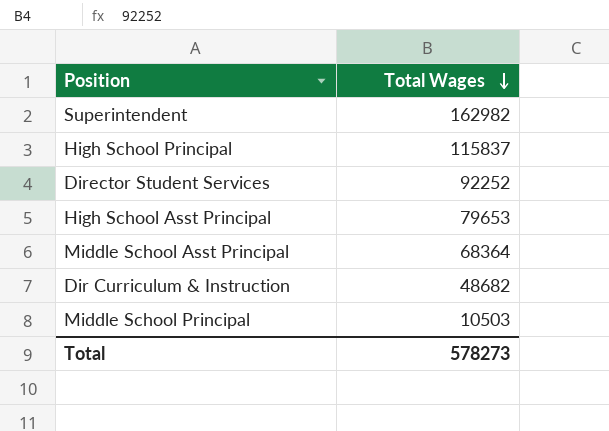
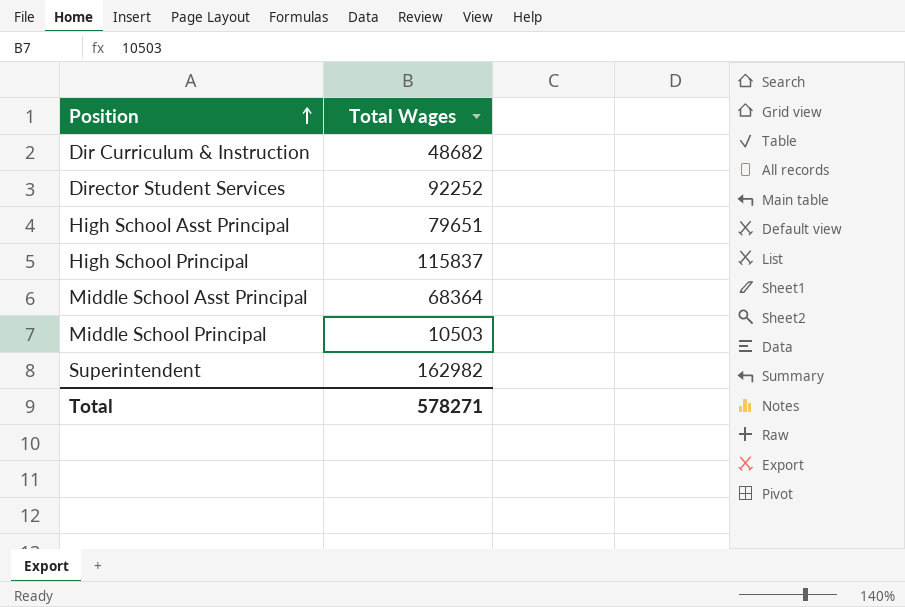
row order: Total Wages descending -> Position ascending
High School Asst Principal | Total Wages: 79653 -> 79651
Total | Total Wages: 578273 -> 578271

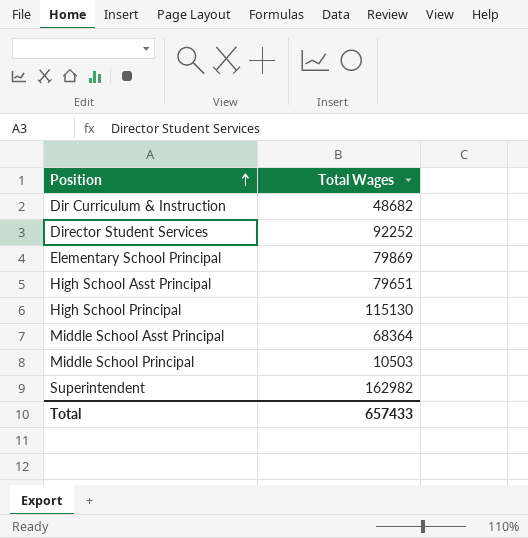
row Elementary School Principal: none -> 79869
High School Principal | Total Wages: 115837 -> 115130
Total | Total Wages: 578271 -> 657433

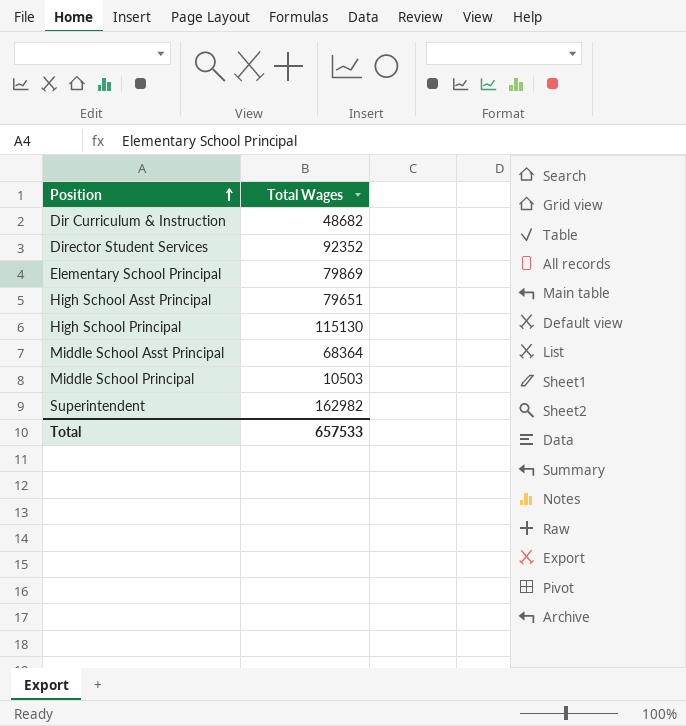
Director Student Services | Total Wages: 92252 -> 92352
Total | Total Wages: 657433 -> 657533

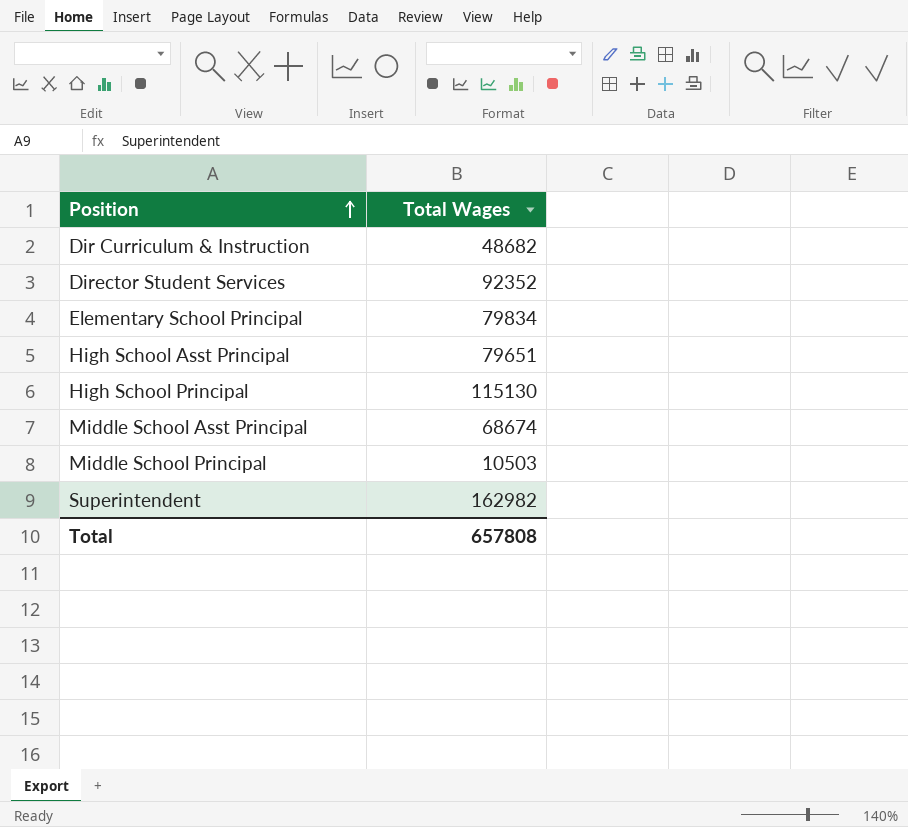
Elementary School Principal | Total Wages: 79869 -> 79834
Middle School Asst Principal | Total Wages: 68364 -> 68674
Total | Total Wages: 657533 -> 657808

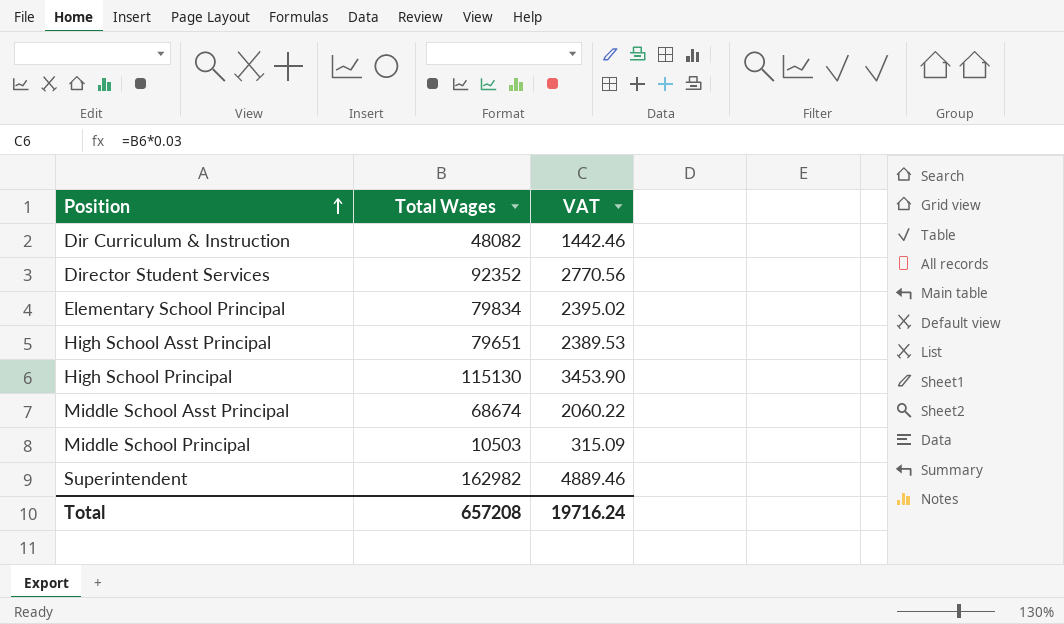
column VAT | formula: none -> [Total Wages] * 0.03
Dir Curriculum & Instruction | Total Wages: 48682 -> 48082
Total | Total Wages: 657808 -> 657208

